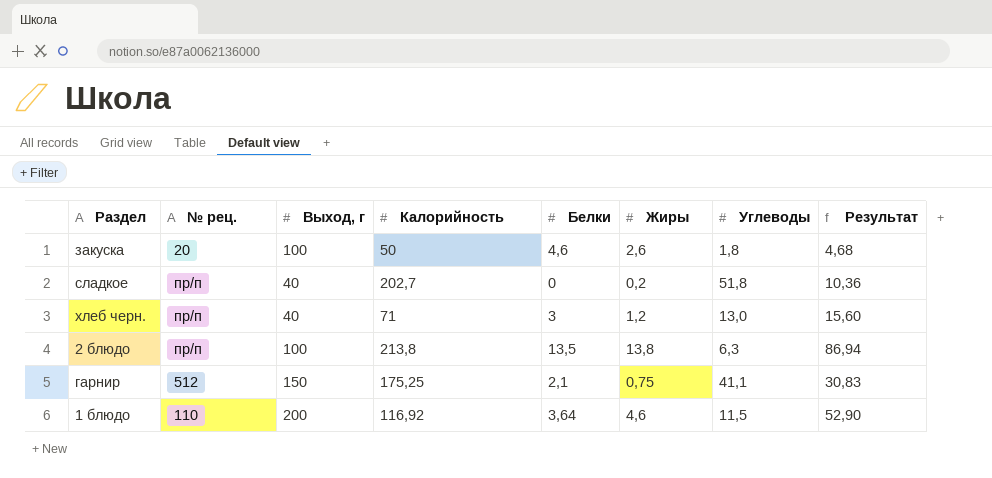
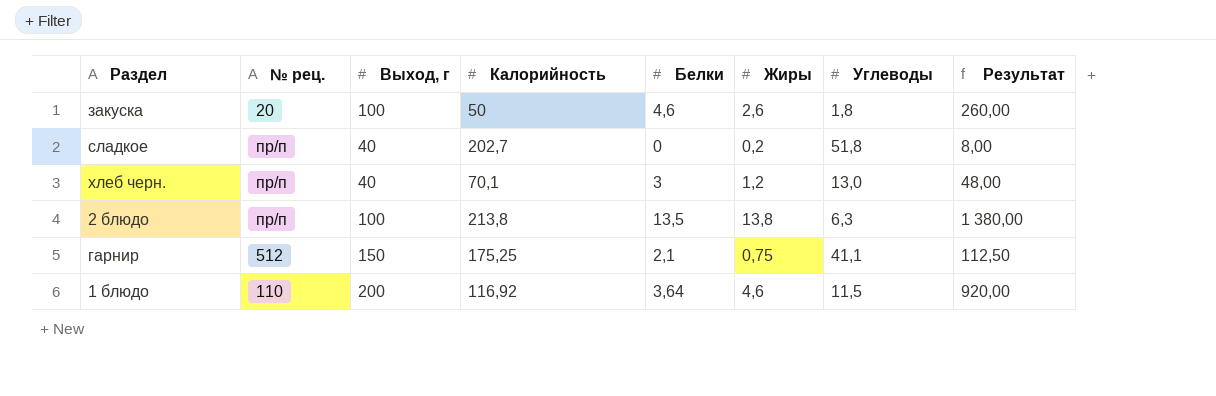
column Результат | formula: [Жиры] * [Углеводы] -> [Выход, г] * [Жиры]
хлеб черн. | Калорийность: 71 -> 70,1

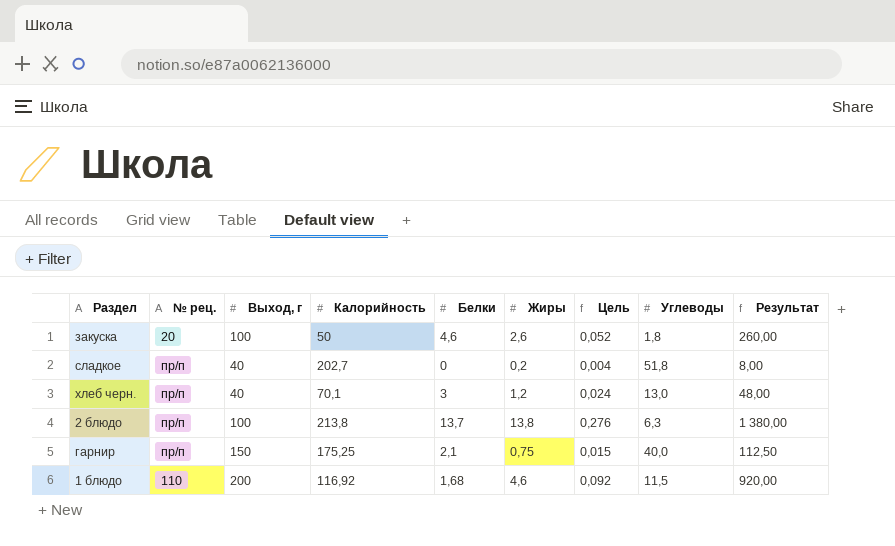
column Цель | formula: none -> [Жиры] * 0,02
2 блюдо | Белки: 13,5 -> 13,7
гарнир | № рец.: 512 -> пр/п
гарнир | Углеводы: 41,1 -> 40,0
1 блюдо | Белки: 3,64 -> 1,68

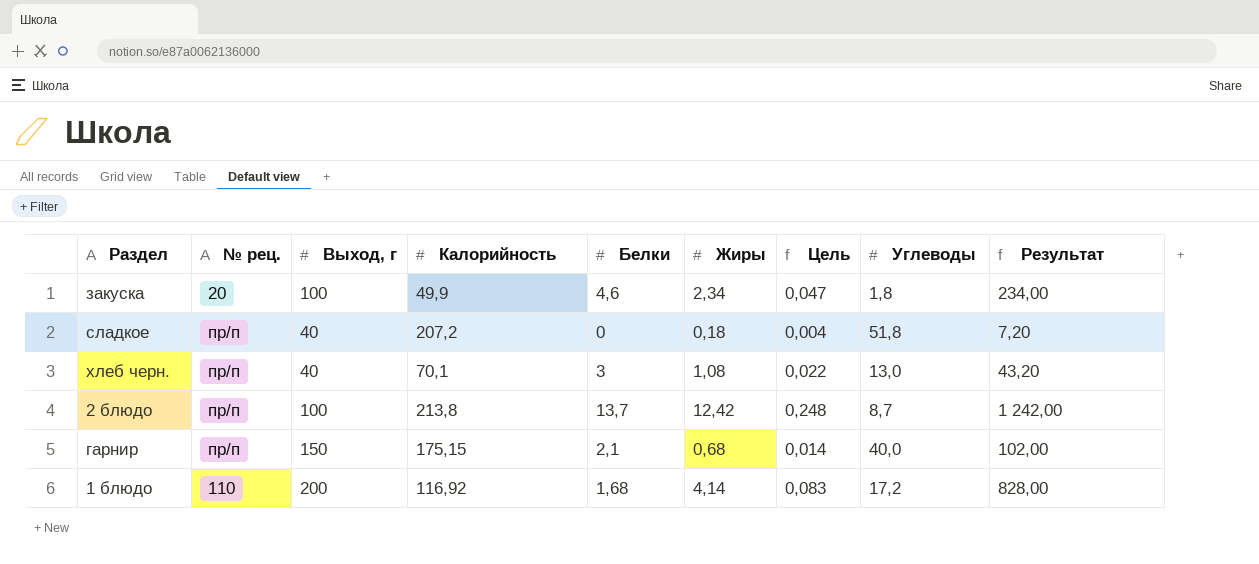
закуска | Калорийность: 50 -> 49,9
закуска | Жиры: 2,6 -> 2,34
закуска | Цель: 0,052 -> 0,047
закуска | Результат: 260,00 -> 234,00
сладкое | Калорийность: 202,7 -> 207,2
сладкое | Жиры: 0,2 -> 0,18
сладкое | Результат: 8,00 -> 7,20
хлеб черн. | Жиры: 1,2 -> 1,08
хлеб черн. | Цель: 0,024 -> 0,022
хлеб черн. | Результат: 48,00 -> 43,20
2 блюдо | Жиры: 13,8 -> 12,42
2 блюдо | Цель: 0,276 -> 0,248
2 блюдо | Углеводы: 6,3 -> 8,7
2 блюдо | Результат: 1 380,00 -> 1 242,00
гарнир | Калорийность: 175,25 -> 175,15
гарнир | Жиры: 0,75 -> 0,68
гарнир | Цель: 0,015 -> 0,014
гарнир | Результат: 112,50 -> 102,00
1 блюдо | Жиры: 4,6 -> 4,14
1 блюдо | Цель: 0,092 -> 0,083
1 блюдо | Углеводы: 11,5 -> 17,2
1 блюдо | Результат: 920,00 -> 828,00

